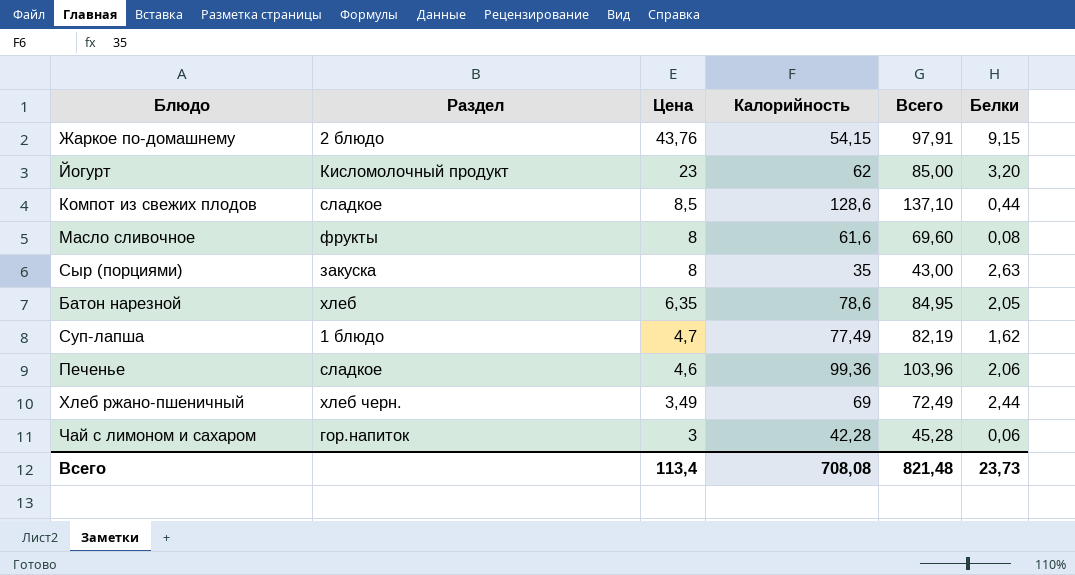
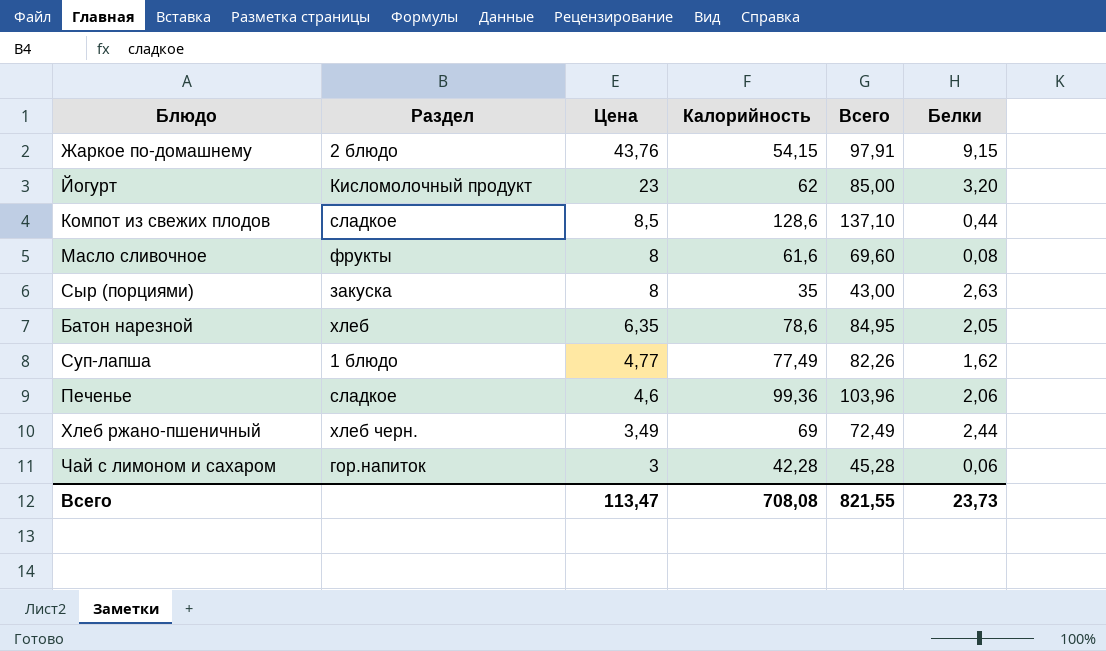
Суп-лапша | Цена: 4,7 -> 4,77
Суп-лапша | Всего: 82,19 -> 82,26
Всего | Цена: 113,4 -> 113,47
Всего | Всего: 821,48 -> 821,55

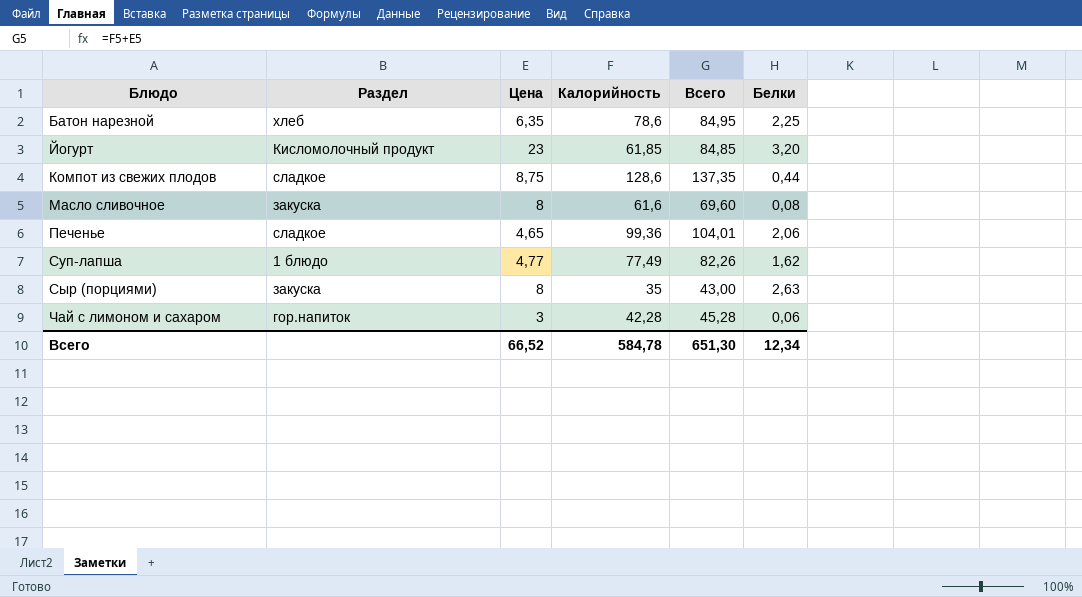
row order: Цена descending -> Блюдо ascending
row Жаркое по-домашнему: 2 блюдо | 43,76 | 54,15 | 97,91 | 9,15 -> none
row Хлеб ржано-пшеничный: хлеб черн. | 3,49 | 69 | 72,49 | 2,44 -> none
Батон нарезной | Белки: 2,05 -> 2,25
Йогурт | Калорийность: 62 -> 61,85
Йогурт | Всего: 85,00 -> 84,85
Компот из свежих плодов | Цена: 8,5 -> 8,75
Компот из свежих плодов | Всего: 137,10 -> 137,35
Масло сливочное | Раздел: фрукты -> закуска
Печенье | Цена: 4,6 -> 4,65
Печенье | Всего: 103,96 -> 104,01
Всего | Цена: 113,47 -> 66,52
Всего | Калорийность: 708,08 -> 584,78
Всего | Всего: 821,55 -> 651,30
Всего | Белки: 23,73 -> 12,34

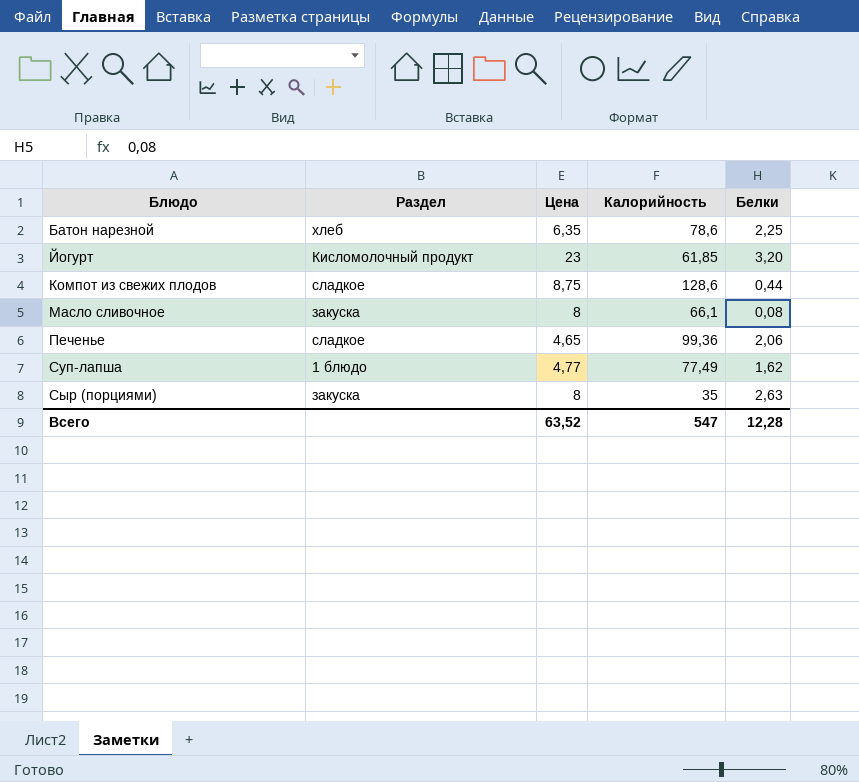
column Всего | formula: [Цена] + [Калорийность] -> none
row Чай с лимоном и сахаром: гор.напиток | 3 | 42,28 | 45,28 | 0,06 -> none
Масло сливочное | Калорийность: 61,6 -> 66,1
Всего | Цена: 66,52 -> 63,52
Всего | Калорийность: 584,78 -> 547
Всего | Белки: 12,34 -> 12,28

